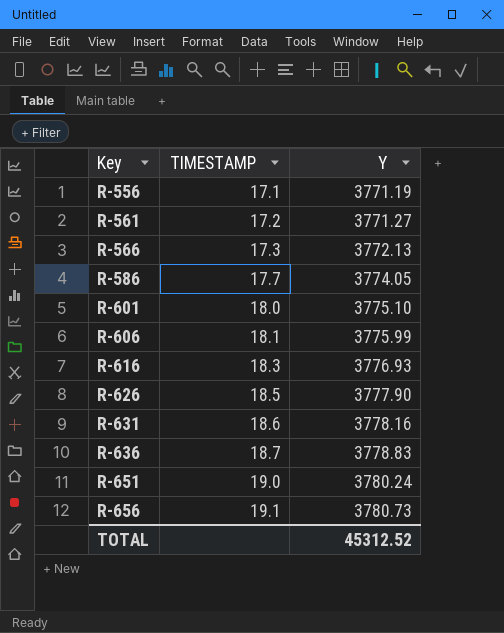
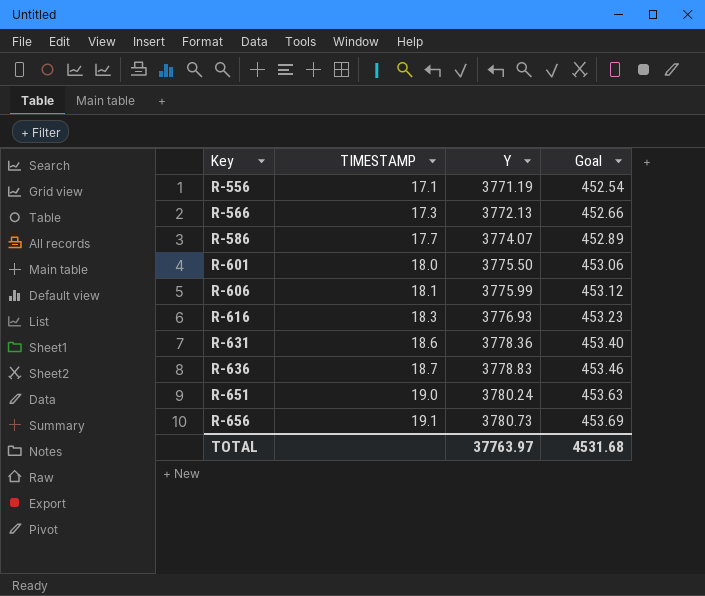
column Goal | formula: none -> [Y] * 0.12
row R-561: 17.2 | 3771.27 -> none
row R-626: 18.5 | 3777.90 -> none
R-586 | Y: 3774.05 -> 3774.07
R-601 | Y: 3775.10 -> 3775.50
R-631 | Y: 3778.16 -> 3778.36
TOTAL | Y: 45312.52 -> 37763.97

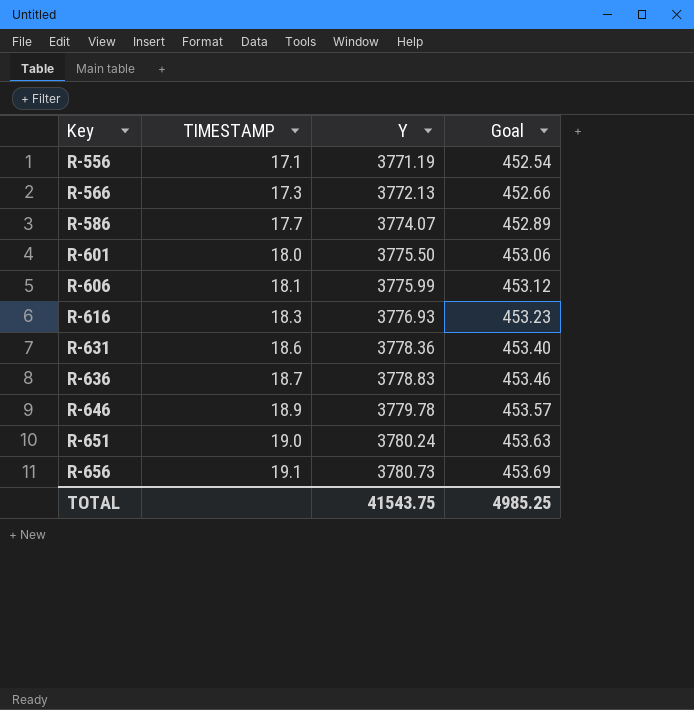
row R-646: none -> 18.9 | 3779.78 | 453.57
TOTAL | Y: 37763.97 -> 41543.75
TOTAL | Goal: 4531.68 -> 4985.25

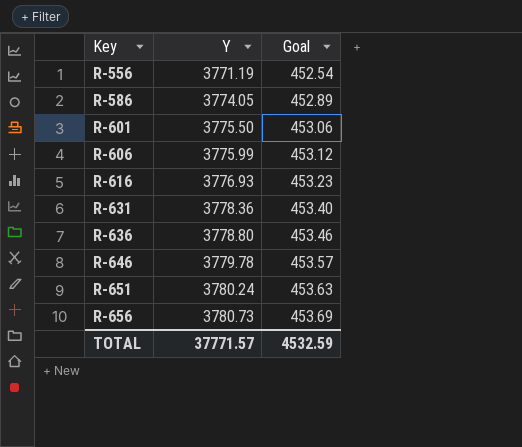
column TIMESTAMP | position: 2 -> none
row R-566: 17.3 | 3772.13 | 452.66 -> none
R-586 | Y: 3774.07 -> 3774.05
R-636 | Y: 3778.83 -> 3778.80
TOTAL | Y: 41543.75 -> 37771.57
TOTAL | Goal: 4985.25 -> 4532.59

